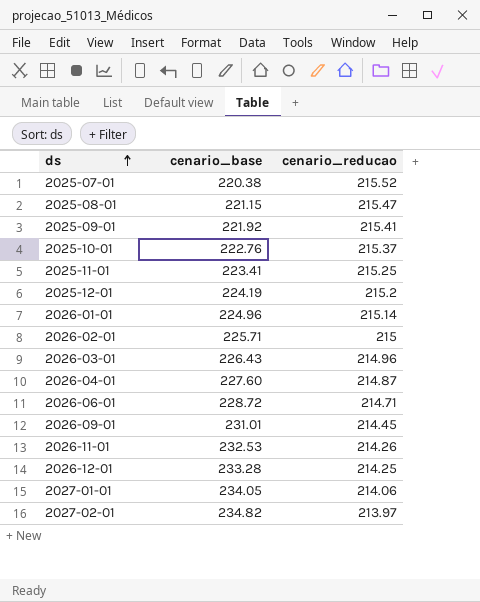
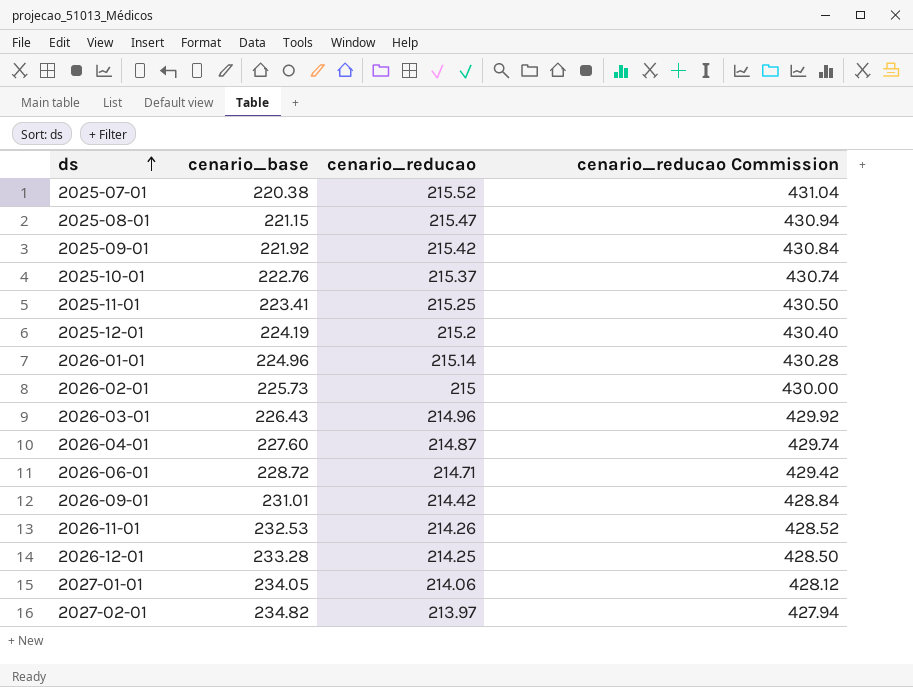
column cenario_reducao Commission | formula: none -> [cenario_reducao] * 2
2025-09-01 | cenario_reducao: 215.41 -> 215.42
2026-02-01 | cenario_base: 225.71 -> 225.73
2026-09-01 | cenario_reducao: 214.45 -> 214.42

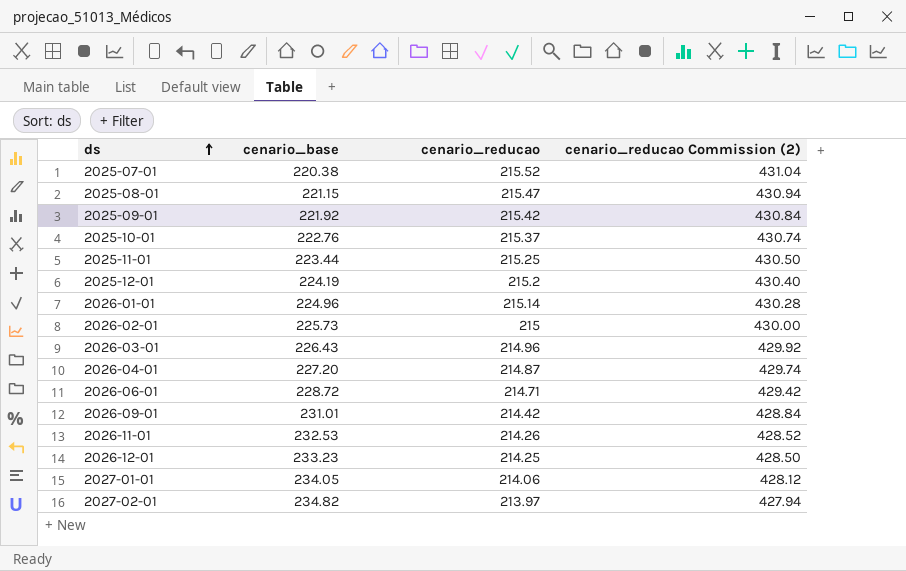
column name: cenario_reducao Commission -> cenario_reducao Commission (2)
2025-11-01 | cenario_base: 223.41 -> 223.44
2026-04-01 | cenario_base: 227.60 -> 227.20
2026-12-01 | cenario_base: 233.28 -> 233.23

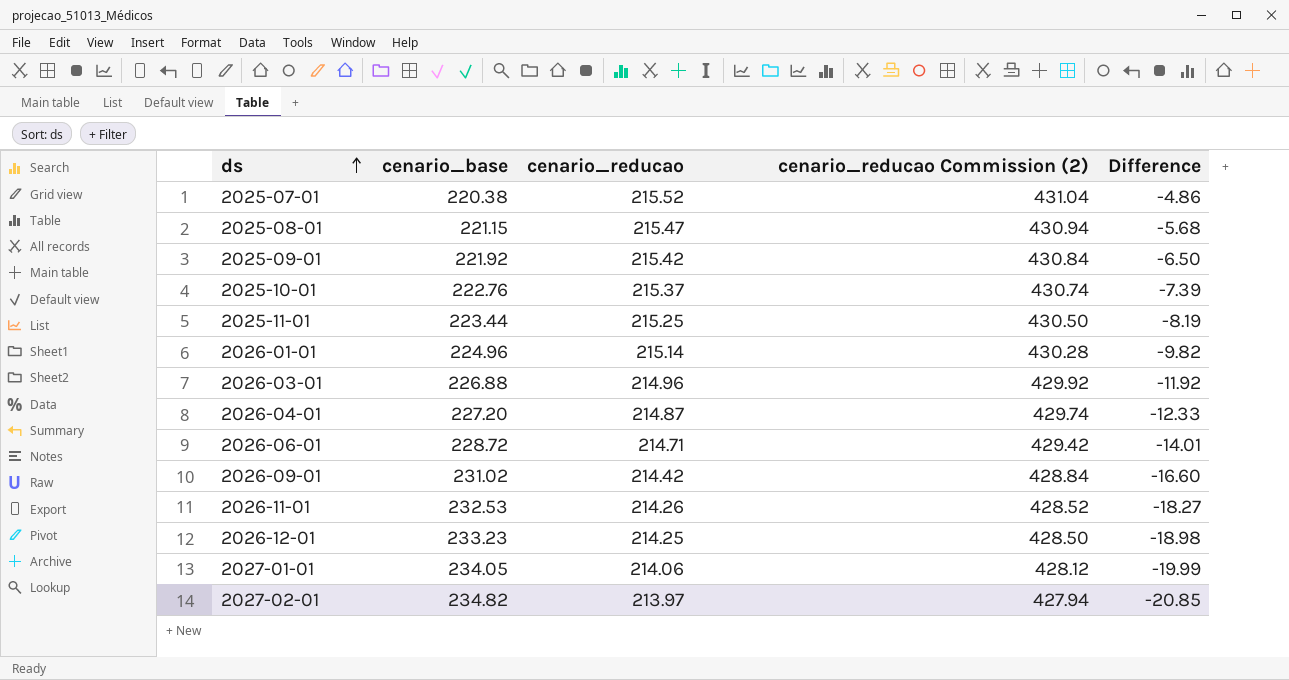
column Difference | formula: none -> [cenario_reducao] - [cenario_base]
row 2025-12-01: 224.19 | 215.2 | 430.40 -> none
row 2026-02-01: 225.73 | 215 | 430.00 -> none
2026-03-01 | cenario_base: 226.43 -> 226.88
2026-09-01 | cenario_base: 231.01 -> 231.02

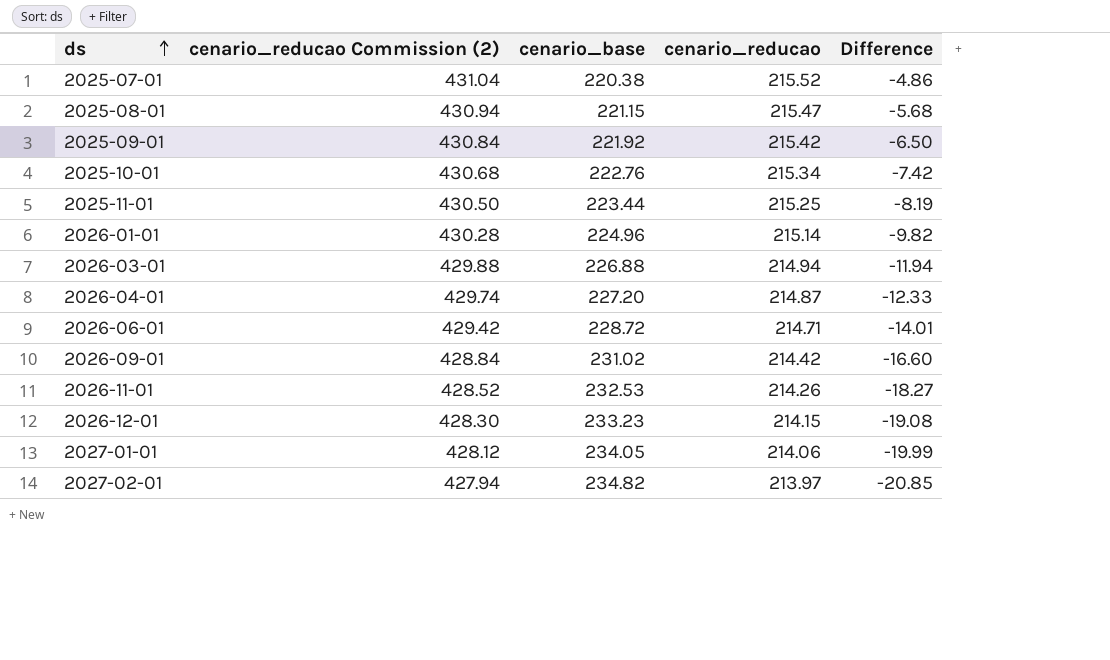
column cenario_reducao Commission (2) | position: 4 -> 2
2025-10-01 | cenario_reducao Commission (2): 430.74 -> 430.68
2025-10-01 | cenario_reducao: 215.37 -> 215.34
2025-10-01 | Difference: -7.39 -> -7.42
2026-03-01 | cenario_reducao Commission (2): 429.92 -> 429.88
2026-03-01 | cenario_reducao: 214.96 -> 214.94
2026-03-01 | Difference: -11.92 -> -11.94
2026-12-01 | cenario_reducao Commission (2): 428.50 -> 428.30
2026-12-01 | cenario_reducao: 214.25 -> 214.15
2026-12-01 | Difference: -18.98 -> -19.08

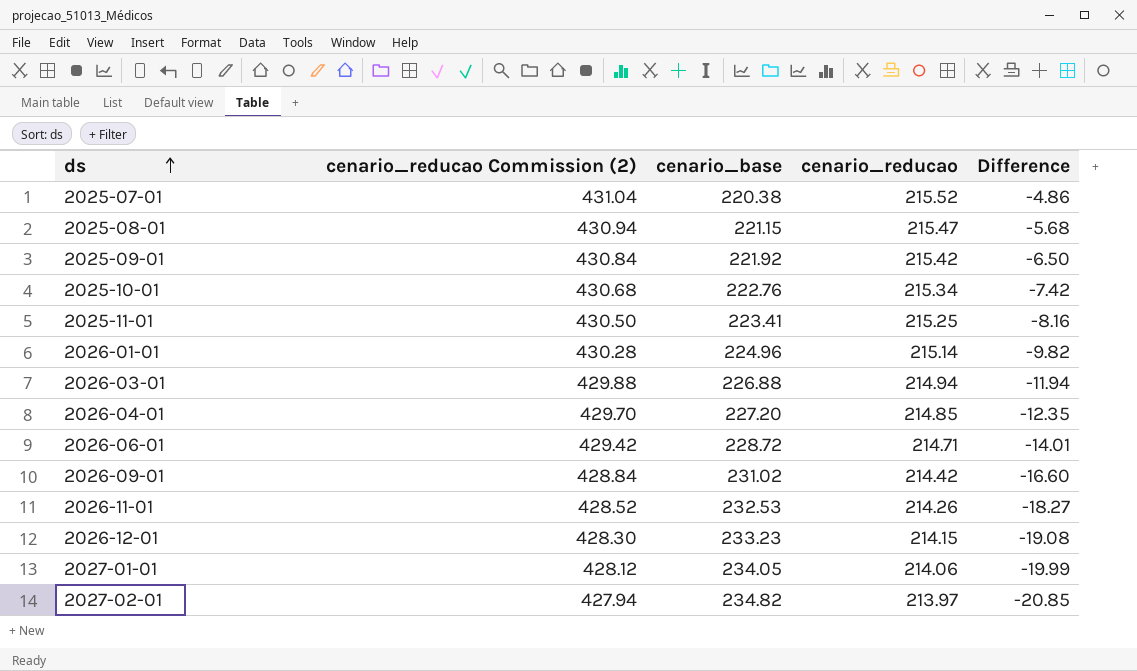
2025-11-01 | cenario_base: 223.44 -> 223.41
2025-11-01 | Difference: -8.19 -> -8.16
2026-04-01 | cenario_reducao Commission (2): 429.74 -> 429.70
2026-04-01 | cenario_reducao: 214.87 -> 214.85
2026-04-01 | Difference: -12.33 -> -12.35

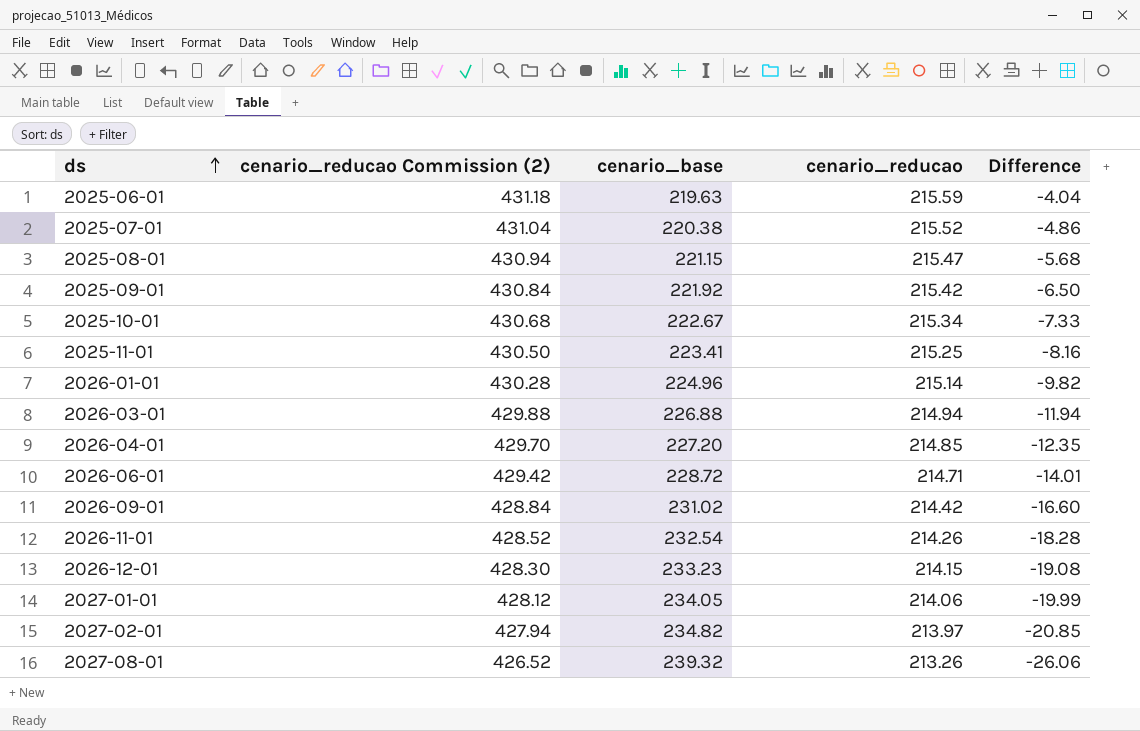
row 2025-06-01: none -> 431.18 | 219.63 | 215.59 | -4.04
2025-10-01 | cenario_base: 222.76 -> 222.67
2025-10-01 | Difference: -7.42 -> -7.33
2026-11-01 | cenario_base: 232.53 -> 232.54
2026-11-01 | Difference: -18.27 -> -18.28
row 2027-08-01: none -> 426.52 | 239.32 | 213.26 | -26.06

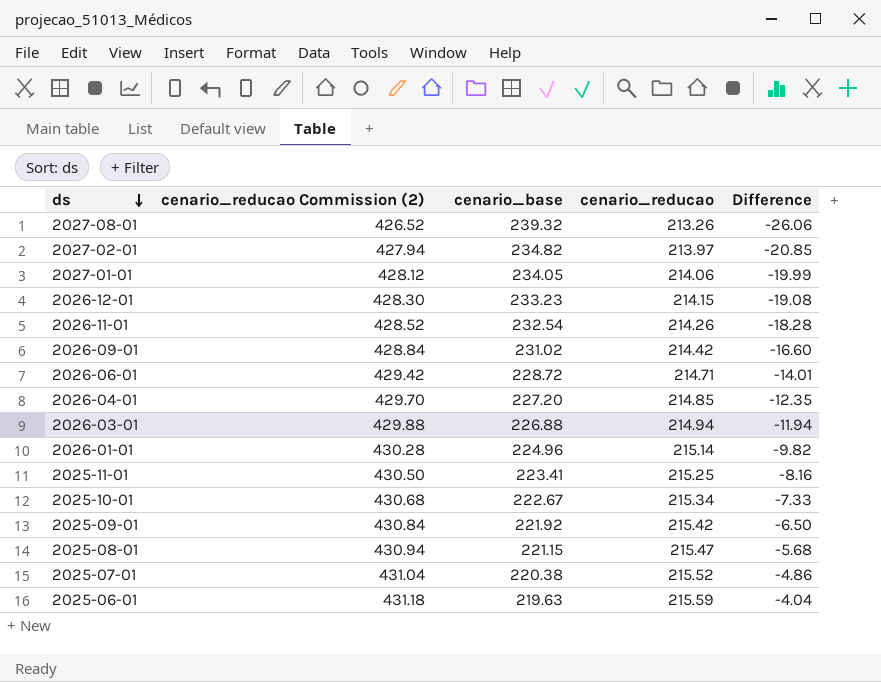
row order: ds ascending -> ds descending

